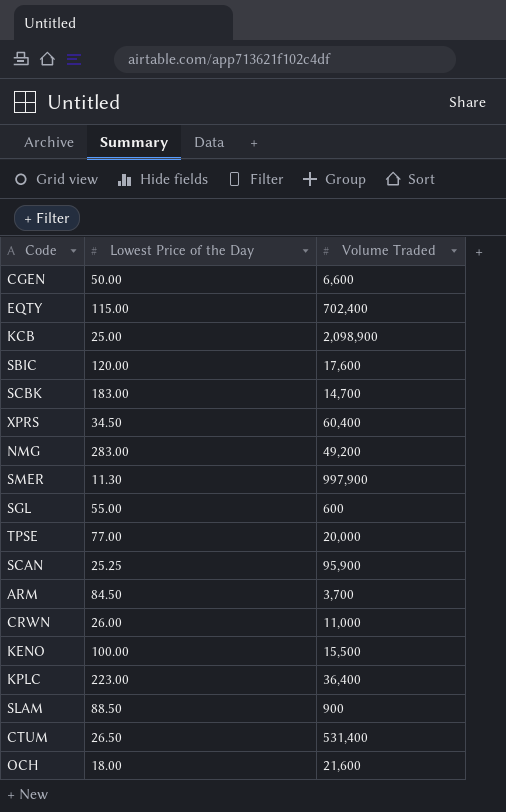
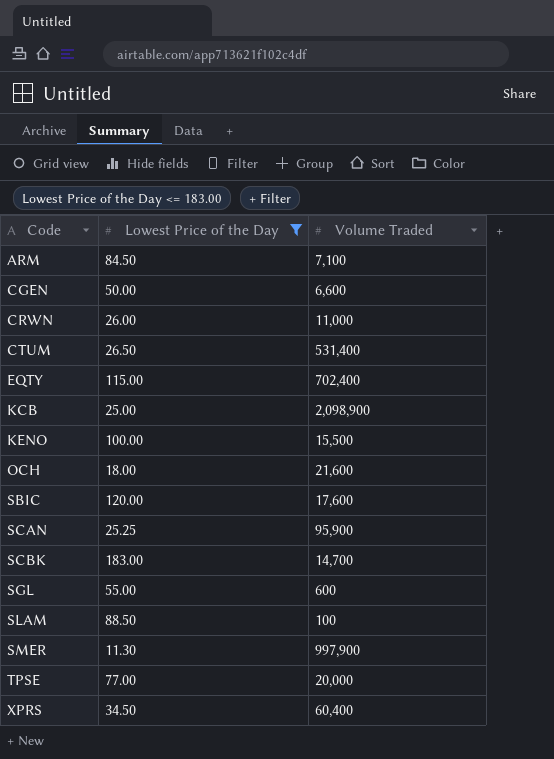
filter: none -> Lowest Price of the Day <= 183.00
row order: none -> Code ascending
ARM | Volume Traded: 3,700 -> 7,100
SLAM | Volume Traded: 900 -> 100

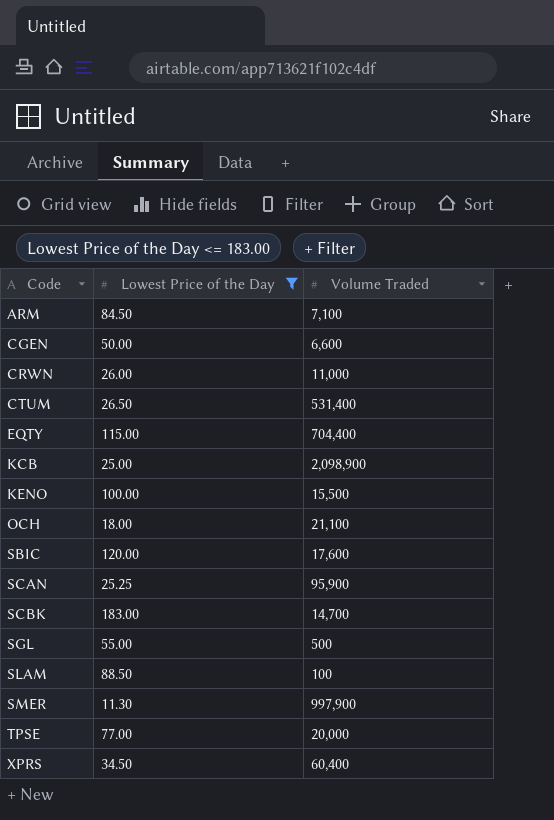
EQTY | Volume Traded: 702,400 -> 704,400
OCH | Volume Traded: 21,600 -> 21,100
SGL | Volume Traded: 600 -> 500

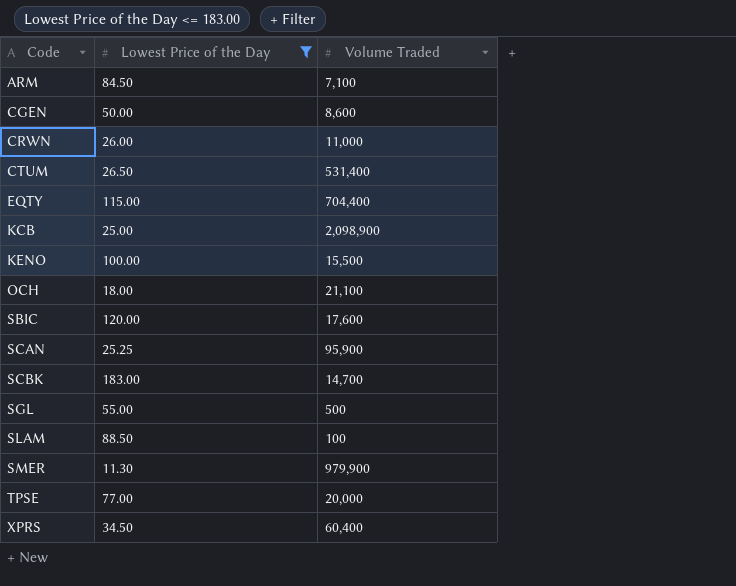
CGEN | Volume Traded: 6,600 -> 8,600
SMER | Volume Traded: 997,900 -> 979,900

